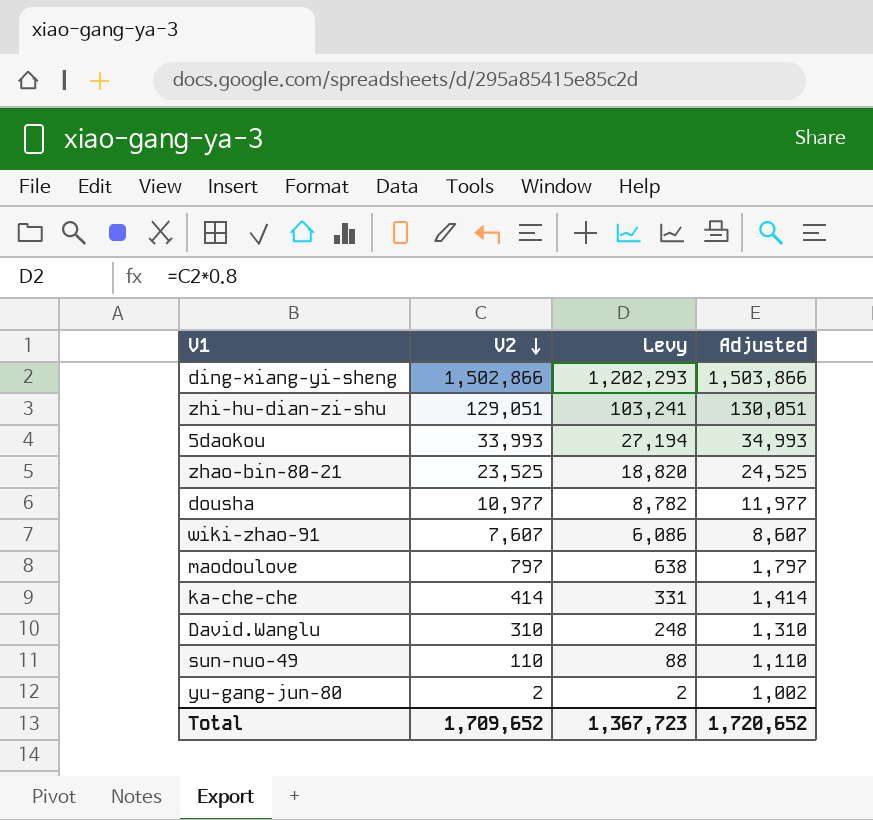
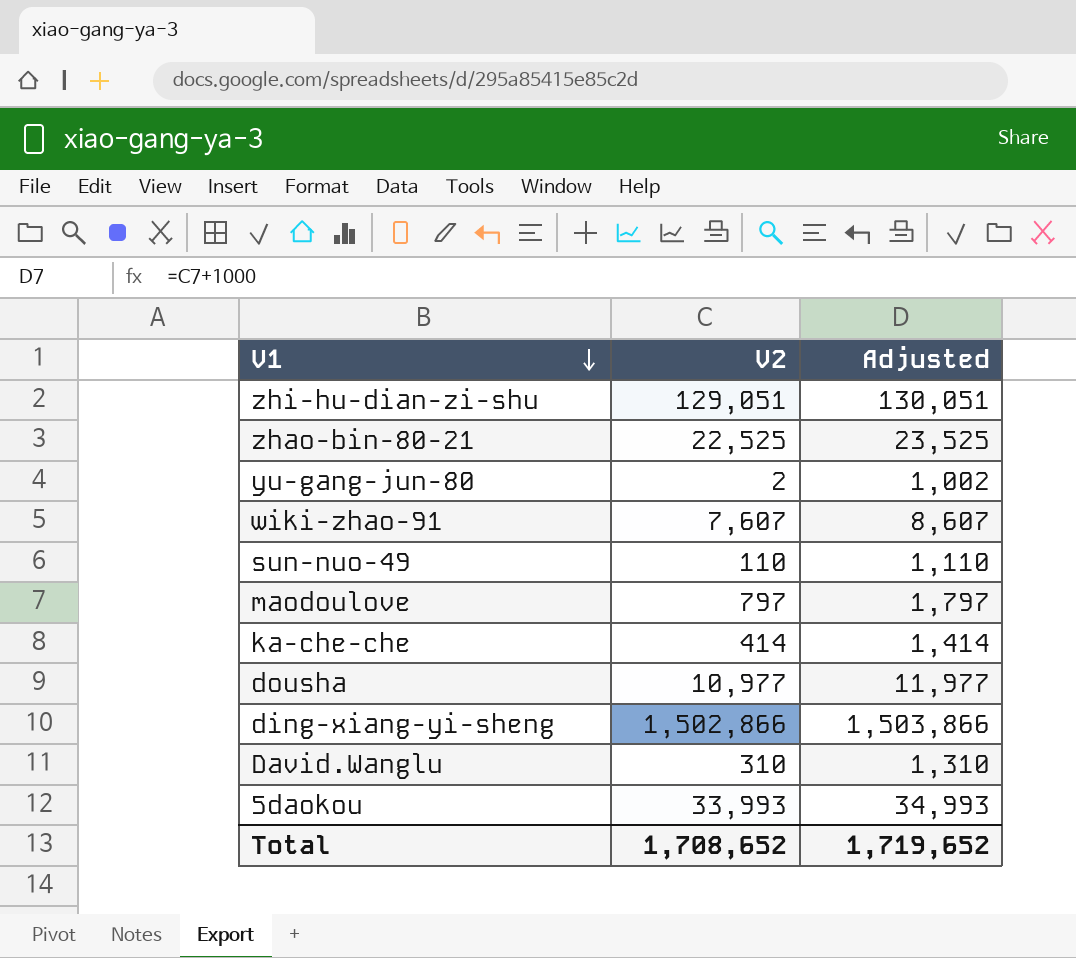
row order: V2 descending -> V1 descending
column Levy | formula: [V2] * 0.8 -> none
zhao-bin-80-21 | V2: 23,525 -> 22,525
zhao-bin-80-21 | Adjusted: 24,525 -> 23,525
Total | V2: 1,709,652 -> 1,708,652
Total | Adjusted: 1,720,652 -> 1,719,652

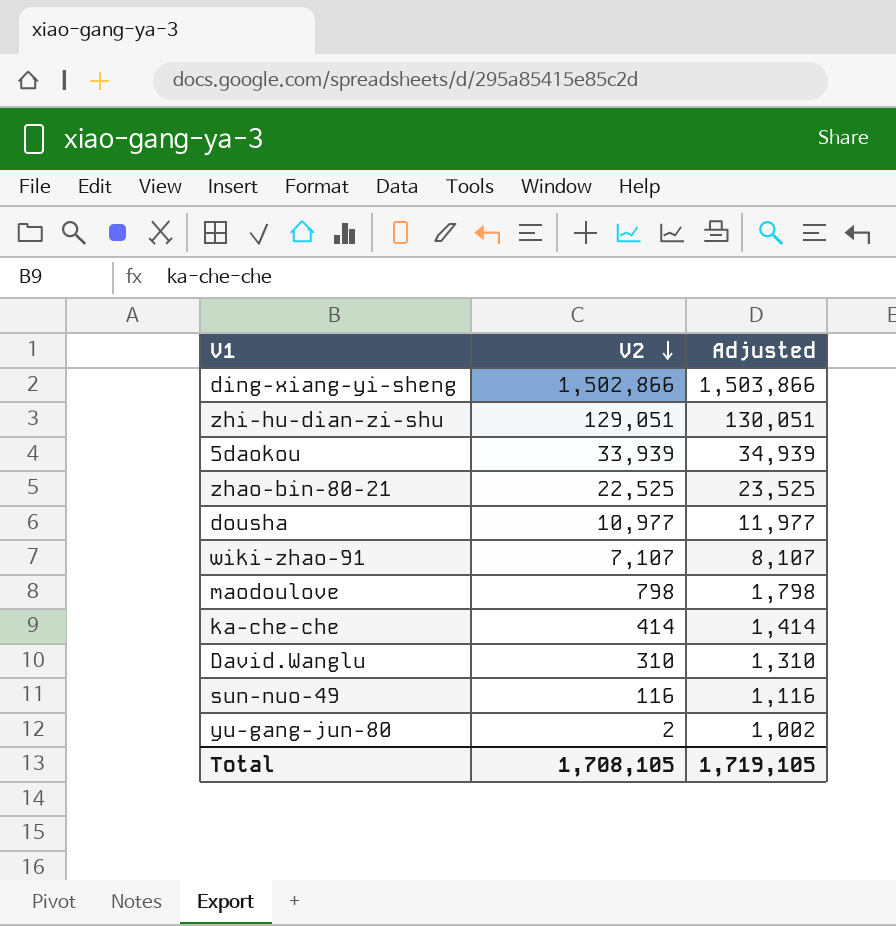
row order: V1 descending -> V2 descending
5daokou | V2: 33,993 -> 33,939
5daokou | Adjusted: 34,993 -> 34,939
wiki-zhao-91 | V2: 7,607 -> 7,107
wiki-zhao-91 | Adjusted: 8,607 -> 8,107
maodoulove | V2: 797 -> 798
maodoulove | Adjusted: 1,797 -> 1,798
sun-nuo-49 | V2: 110 -> 116
sun-nuo-49 | Adjusted: 1,110 -> 1,116
Total | V2: 1,708,652 -> 1,708,105
Total | Adjusted: 1,719,652 -> 1,719,105

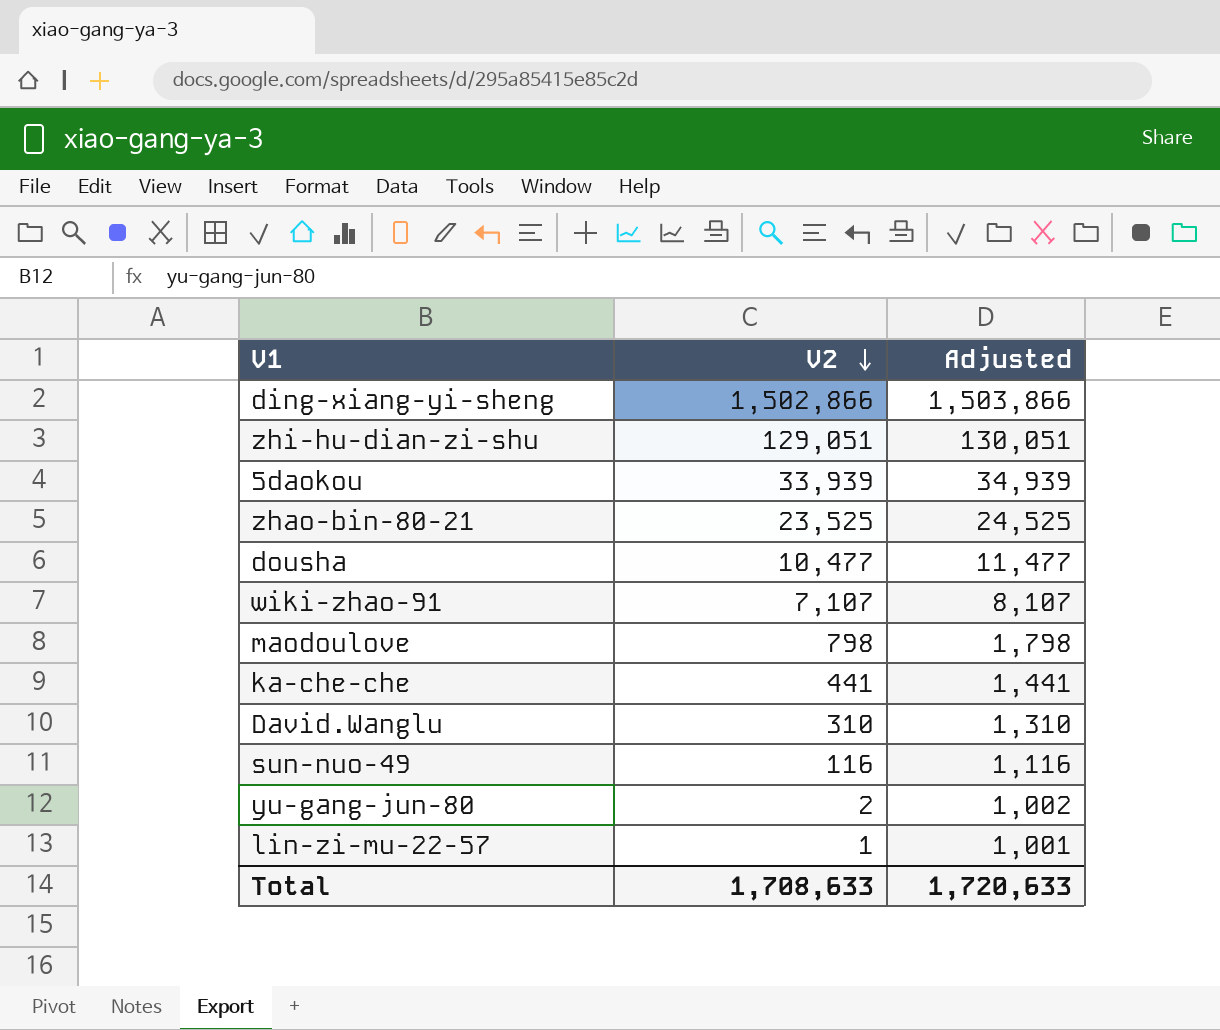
zhao-bin-80-21 | V2: 22,525 -> 23,525
zhao-bin-80-21 | Adjusted: 23,525 -> 24,525
dousha | V2: 10,977 -> 10,477
dousha | Adjusted: 11,977 -> 11,477
ka-che-che | V2: 414 -> 441
ka-che-che | Adjusted: 1,414 -> 1,441
row lin-zi-mu-22-57: none -> 1 | 1,001
Total | V2: 1,708,105 -> 1,708,633
Total | Adjusted: 1,719,105 -> 1,720,633

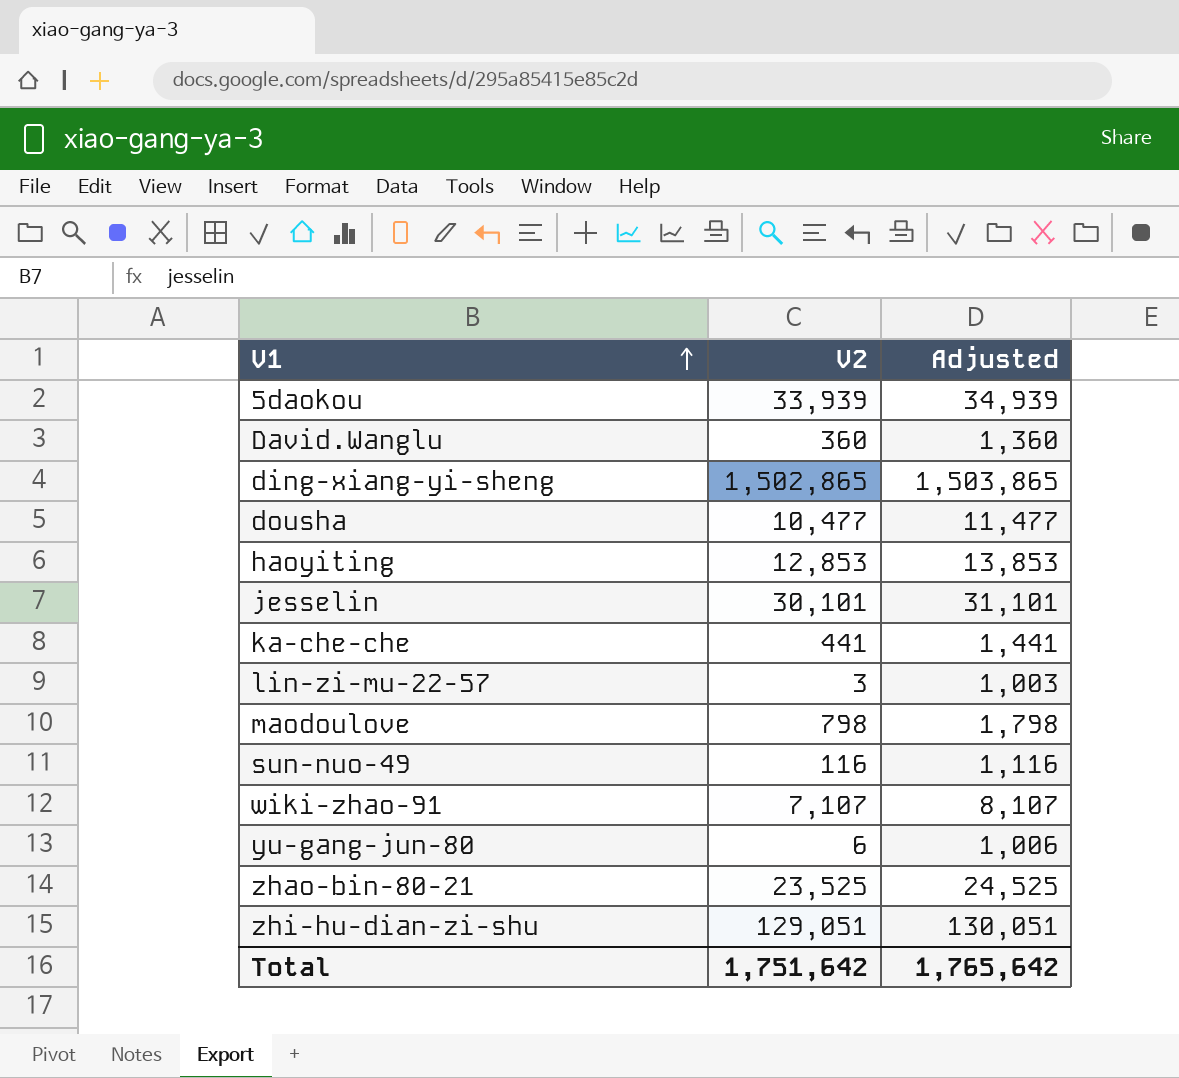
row order: V2 descending -> V1 ascending
David.Wanglu | V2: 310 -> 360
David.Wanglu | Adjusted: 1,310 -> 1,360
ding-xiang-yi-sheng | V2: 1,502,866 -> 1,502,865
ding-xiang-yi-sheng | Adjusted: 1,503,866 -> 1,503,865
row haoyiting: none -> 12,853 | 13,853
row jesselin: none -> 30,101 | 31,101
lin-zi-mu-22-57 | V2: 1 -> 3
lin-zi-mu-22-57 | Adjusted: 1,001 -> 1,003
yu-gang-jun-80 | V2: 2 -> 6
yu-gang-jun-80 | Adjusted: 1,002 -> 1,006
Total | V2: 1,708,633 -> 1,751,642
Total | Adjusted: 1,720,633 -> 1,765,642

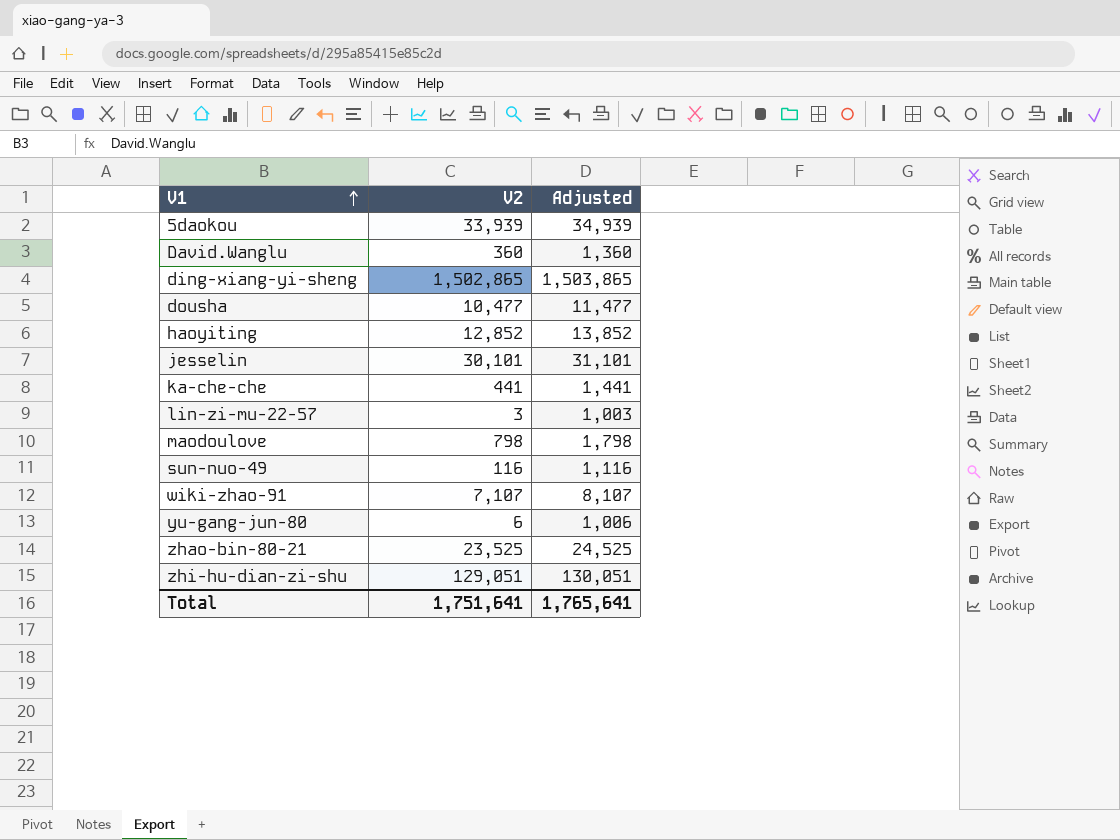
haoyiting | V2: 12,853 -> 12,852
haoyiting | Adjusted: 13,853 -> 13,852
Total | V2: 1,751,642 -> 1,751,641
Total | Adjusted: 1,765,642 -> 1,765,641

